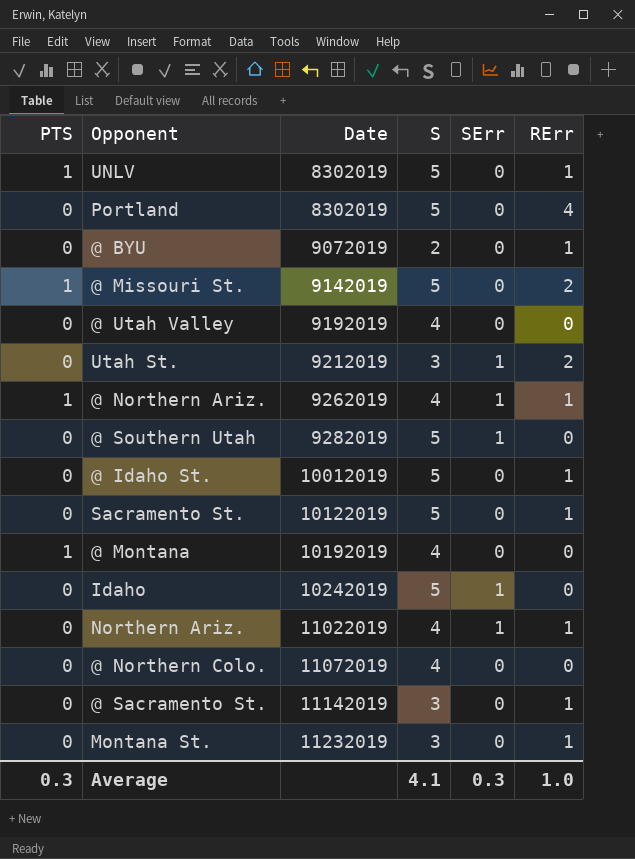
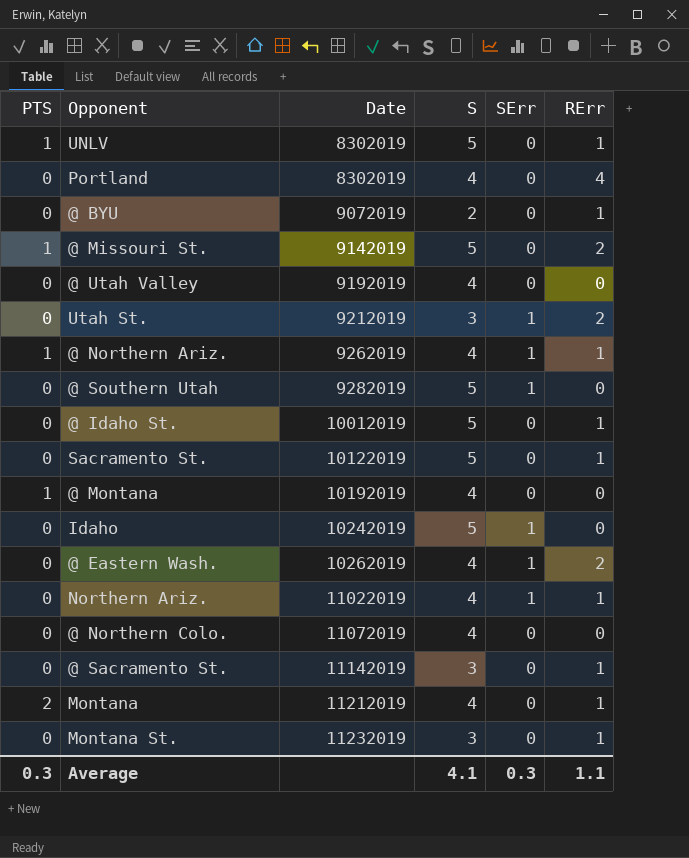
Portland | S: 5 -> 4
row @ Eastern Wash.: none -> 0 | 10262019 | 4 | 1 | 2
row Montana: none -> 2 | 11212019 | 4 | 0 | 1
Average | RErr: 1.0 -> 1.1

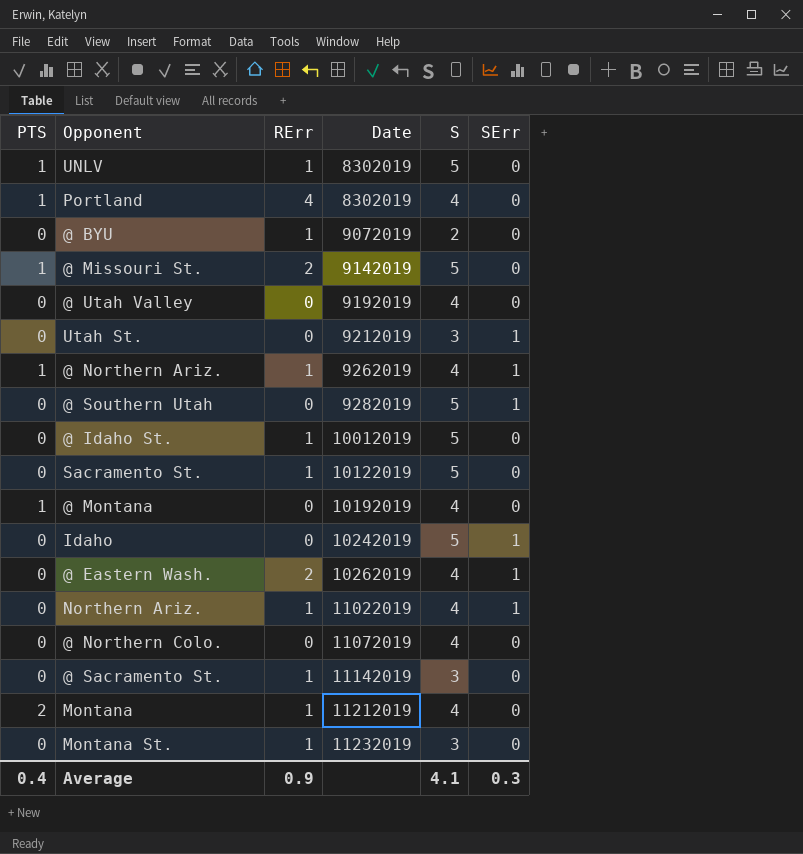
column RErr | position: 6 -> 3
Portland | PTS: 0 -> 1
Utah St. | RErr: 2 -> 0
Average | PTS: 0.3 -> 0.4
Average | RErr: 1.1 -> 0.9

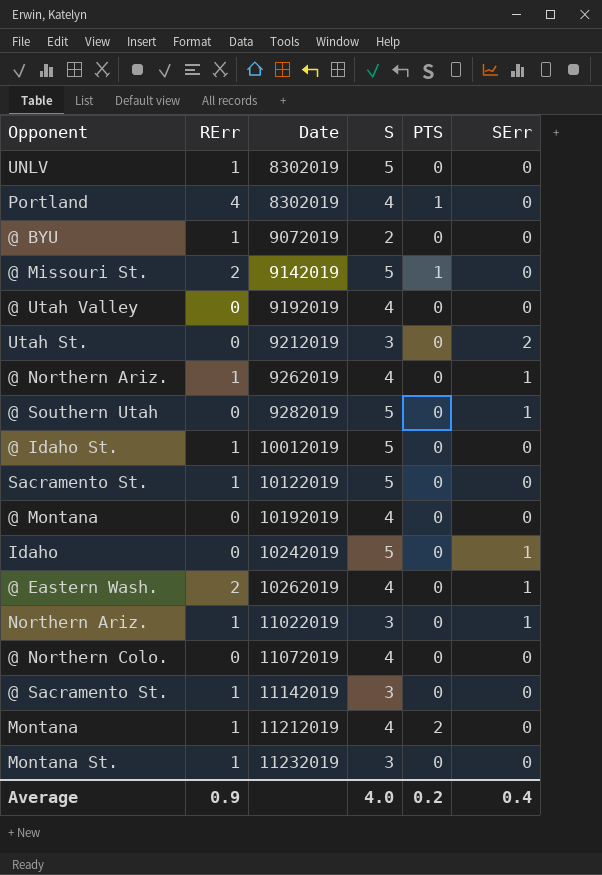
column PTS | position: 1 -> 5
UNLV | PTS: 1 -> 0
Utah St. | SErr: 1 -> 2
@ Northern Ariz. | PTS: 1 -> 0
@ Montana | PTS: 1 -> 0
Northern Ariz. | S: 4 -> 3
Average | S: 4.1 -> 4.0
Average | PTS: 0.4 -> 0.2
Average | SErr: 0.3 -> 0.4

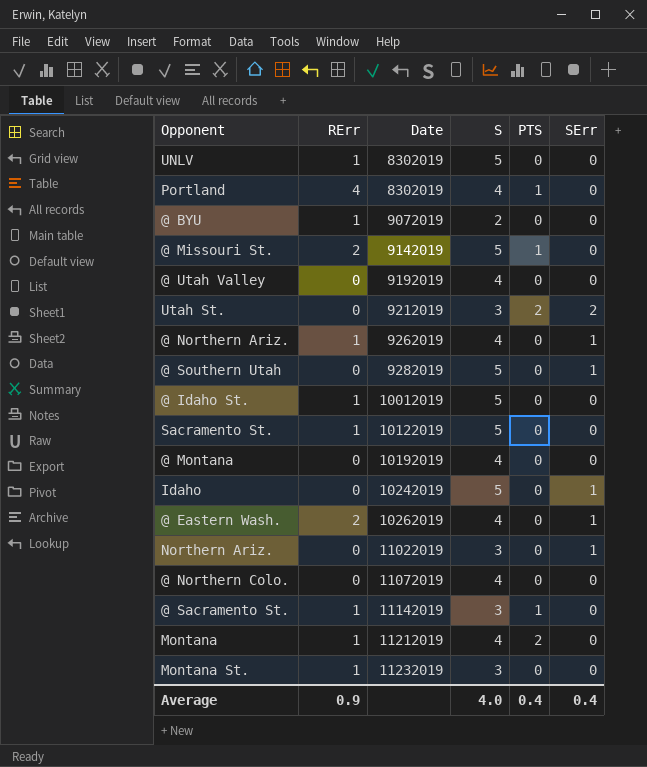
Utah St. | PTS: 0 -> 2
Northern Ariz. | RErr: 1 -> 0
@ Sacramento St. | PTS: 0 -> 1
Average | PTS: 0.2 -> 0.4

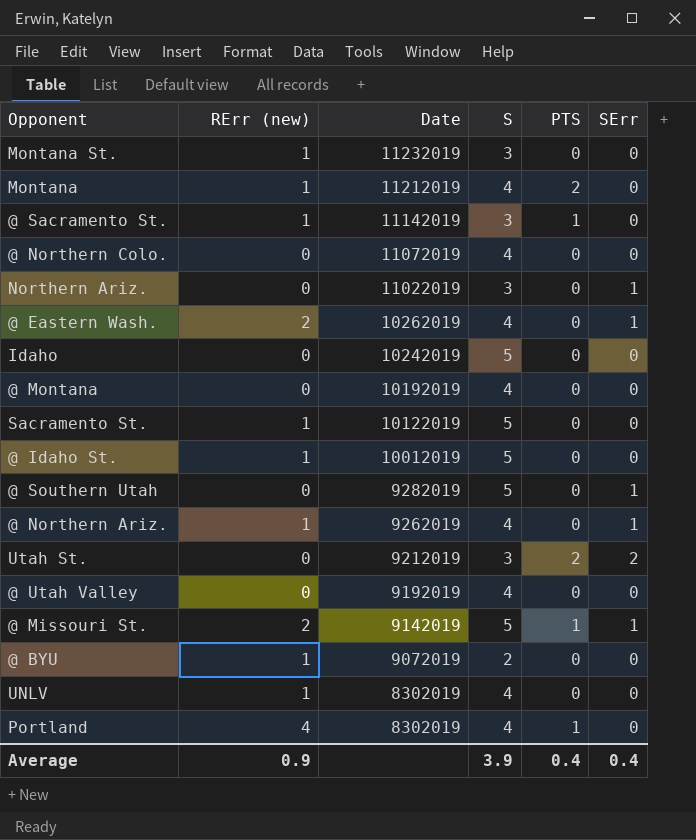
row order: Date ascending -> Date descending
column name: RErr -> RErr (new)
Idaho | SErr: 1 -> 0
@ Missouri St. | SErr: 0 -> 1
UNLV | S: 5 -> 4
Average | S: 4.0 -> 3.9

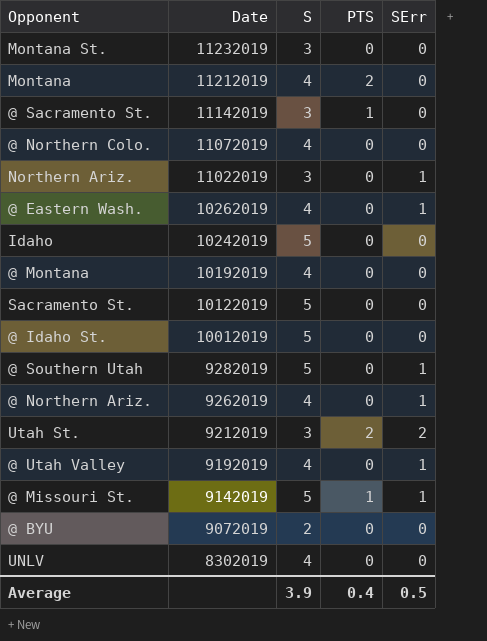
column RErr (new) | position: 2 -> none
row Portland: 4 | 8302019 | 4 | 1 | 0 -> none
@ Utah Valley | SErr: 0 -> 1
Average | SErr: 0.4 -> 0.5

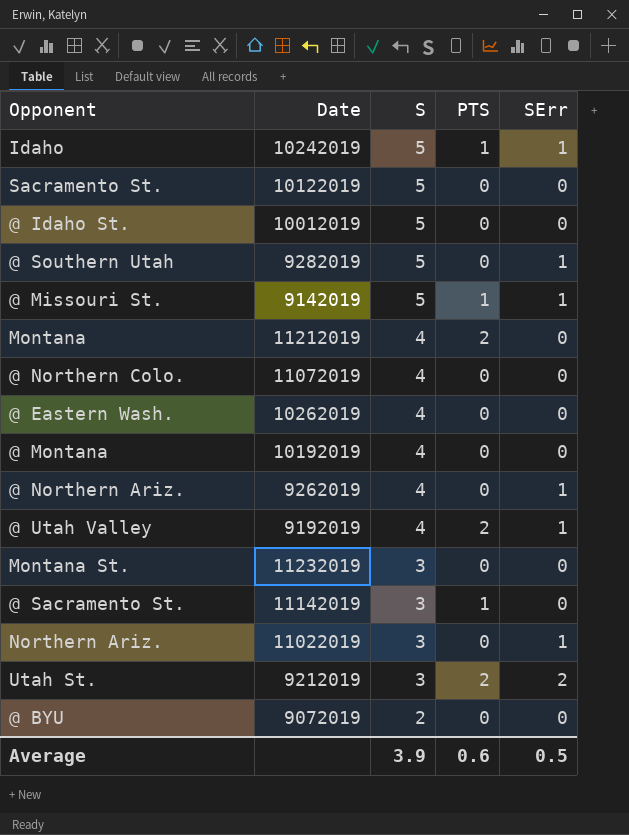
row order: Date descending -> S descending
row UNLV: 8302019 | 4 | 0 | 0 -> none
Idaho | PTS: 0 -> 1
Idaho | SErr: 0 -> 1
@ Eastern Wash. | SErr: 1 -> 0
@ Utah Valley | PTS: 0 -> 2
Average | PTS: 0.4 -> 0.6

